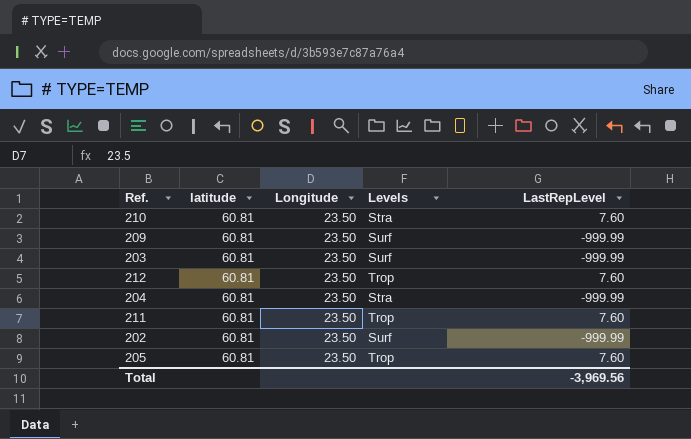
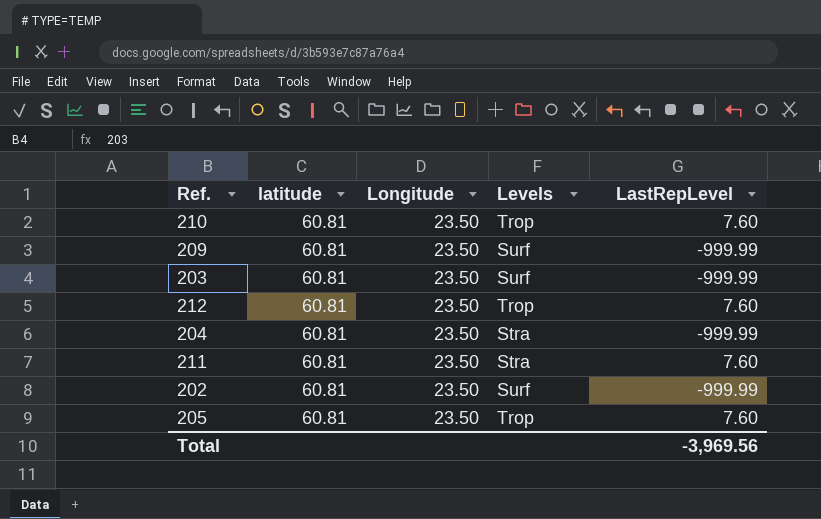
210 | Levels: Stra -> Trop
211 | Levels: Trop -> Stra

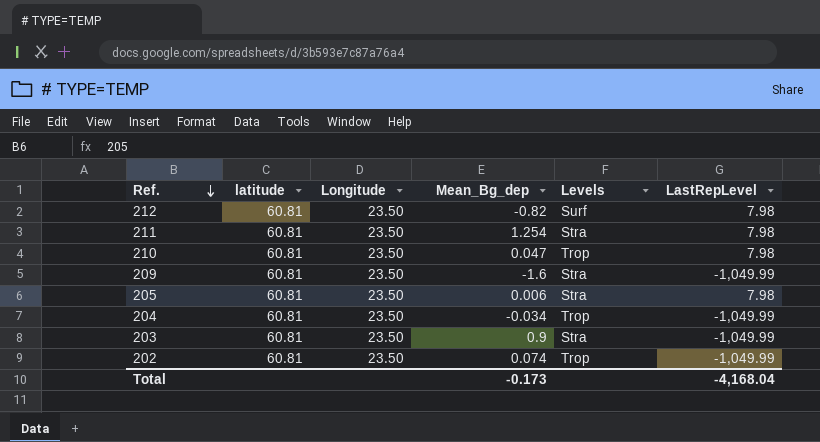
row order: none -> Ref. descending
column Mean_Bg_dep | position: none -> 4
212 | Levels: Trop -> Surf
212 | LastRepLevel: 7.60 -> 7.98
211 | LastRepLevel: 7.60 -> 7.98
210 | LastRepLevel: 7.60 -> 7.98
209 | Levels: Surf -> Stra
209 | LastRepLevel: -999.99 -> -1,049.99
205 | Levels: Trop -> Stra
205 | LastRepLevel: 7.60 -> 7.98
204 | Levels: Stra -> Trop
204 | LastRepLevel: -999.99 -> -1,049.99
203 | Levels: Surf -> Stra
203 | LastRepLevel: -999.99 -> -1,049.99
202 | Levels: Surf -> Trop
202 | LastRepLevel: -999.99 -> -1,049.99
Total | LastRepLevel: -3,969.56 -> -4,168.04

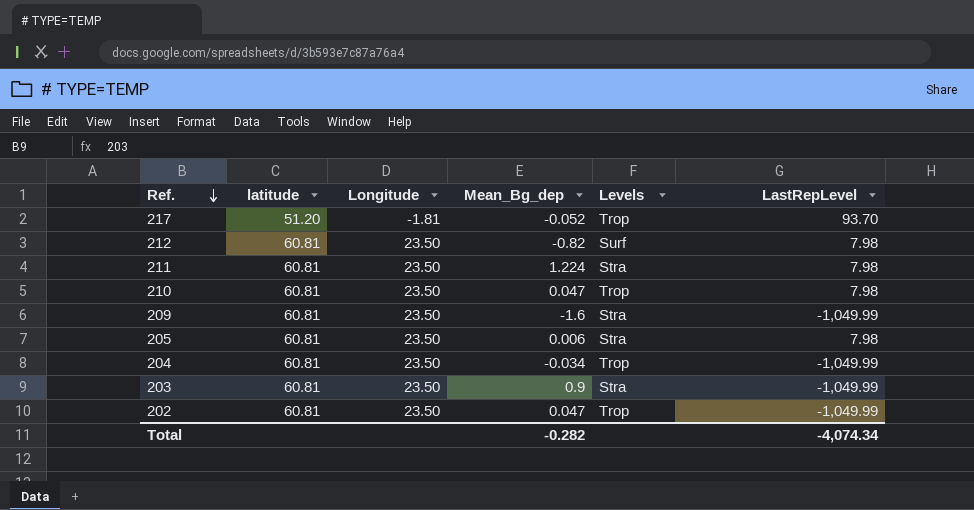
row 217: none -> 51.20 | -1.81 | -0.052 | Trop | 93.70
211 | Mean_Bg_dep: 1.254 -> 1.224
202 | Mean_Bg_dep: 0.074 -> 0.047
Total | Mean_Bg_dep: -0.173 -> -0.282
Total | LastRepLevel: -4,168.04 -> -4,074.34

